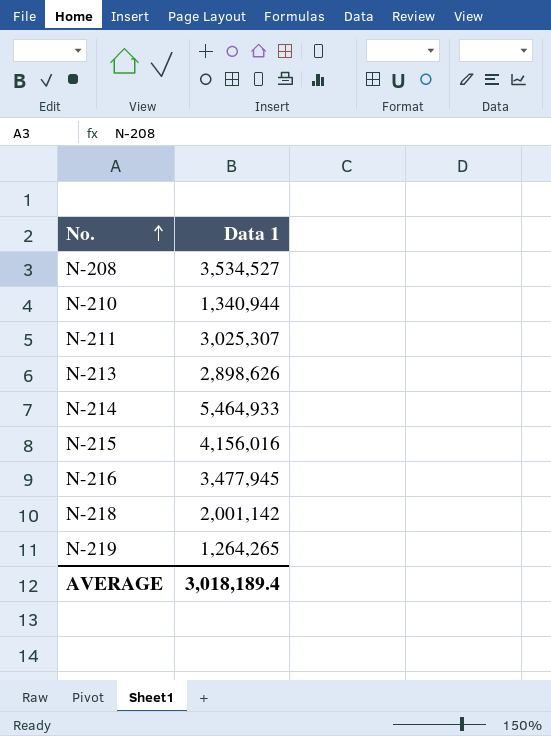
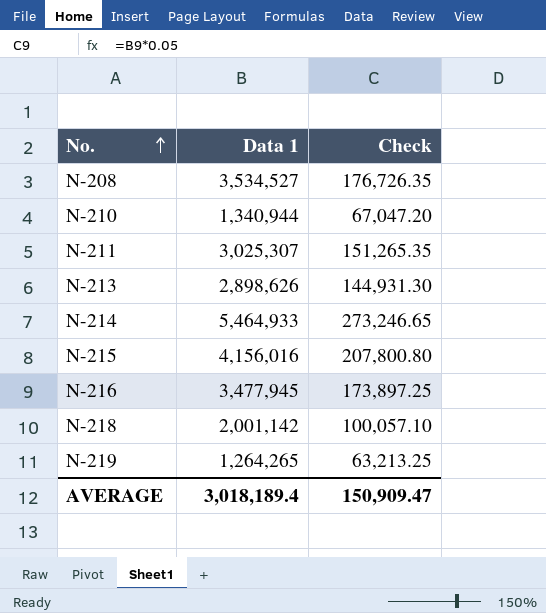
column Check | formula: none -> [Data 1] * 0.05

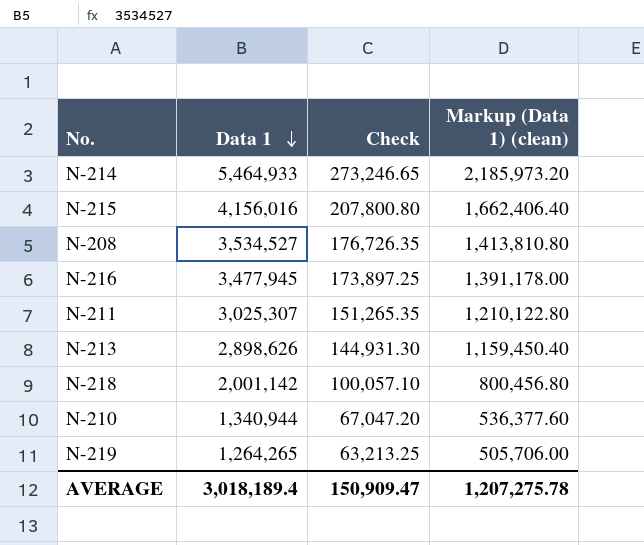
row order: No. ascending -> Data 1 descending
column Markup (Data 1) (clean) | formula: none -> [Data 1] * 0.4

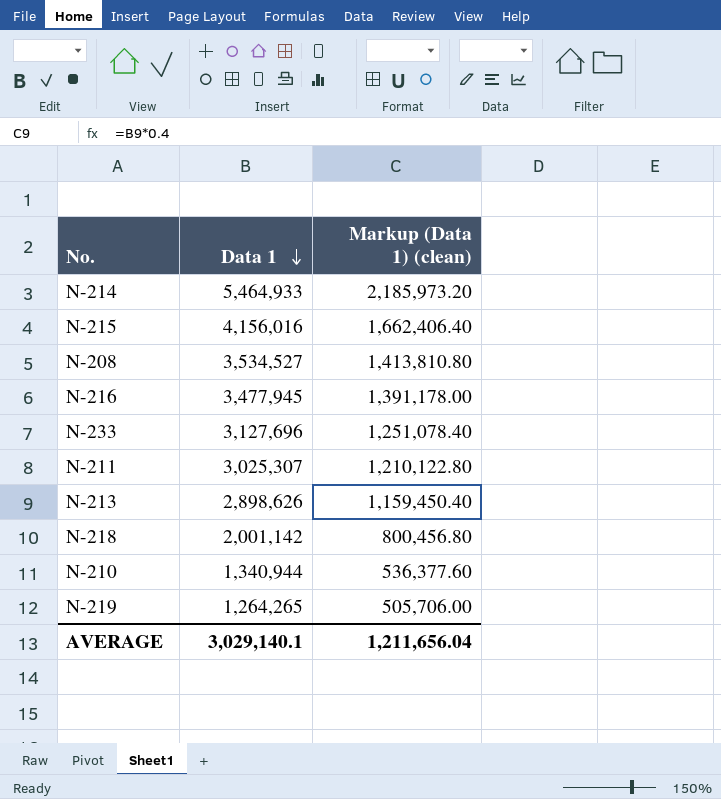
column Check | formula: [Data 1] * 0.05 -> none
row N-233: none -> 3,127,696 | 1,251,078.40
AVERAGE | Data 1: 3,018,189.4 -> 3,029,140.1
AVERAGE | Markup (Data 1) (clean): 1,207,275.78 -> 1,211,656.04

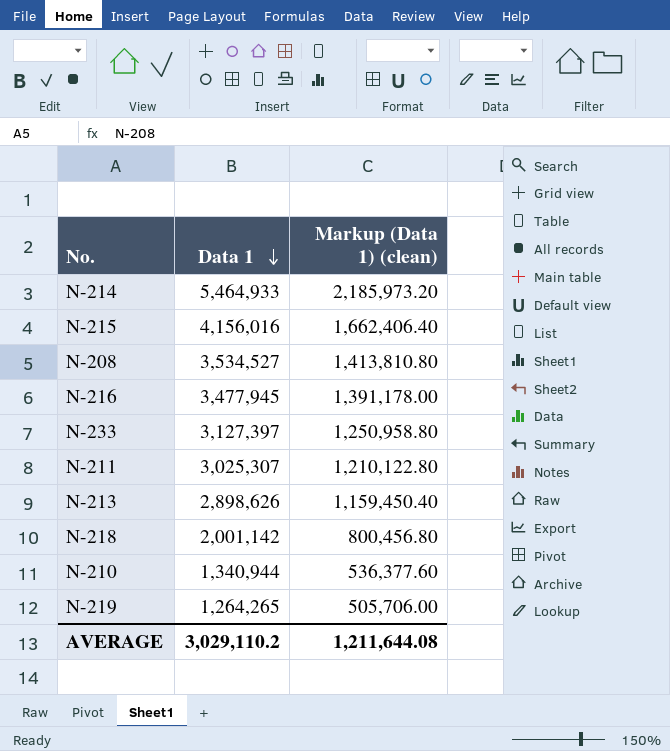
N-233 | Data 1: 3,127,696 -> 3,127,397
N-233 | Markup (Data 1) (clean): 1,251,078.40 -> 1,250,958.80
AVERAGE | Data 1: 3,029,140.1 -> 3,029,110.2
AVERAGE | Markup (Data 1) (clean): 1,211,656.04 -> 1,211,644.08

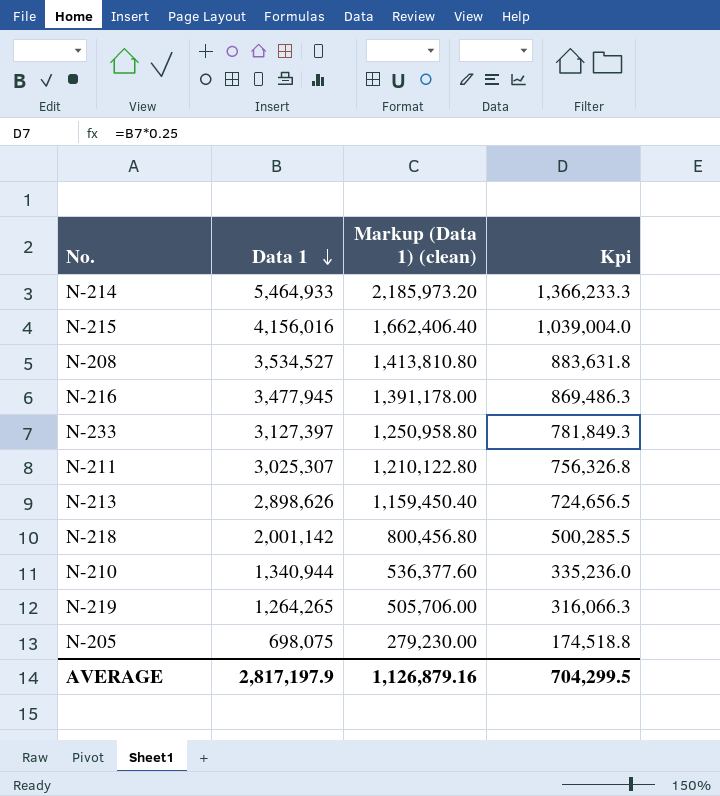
column Kpi | formula: none -> [Data 1] * 0.25
row N-205: none -> 698,075 | 279,230.00 | 174,518.8
AVERAGE | Data 1: 3,029,110.2 -> 2,817,197.9
AVERAGE | Markup (Data 1) (clean): 1,211,644.08 -> 1,126,879.16

